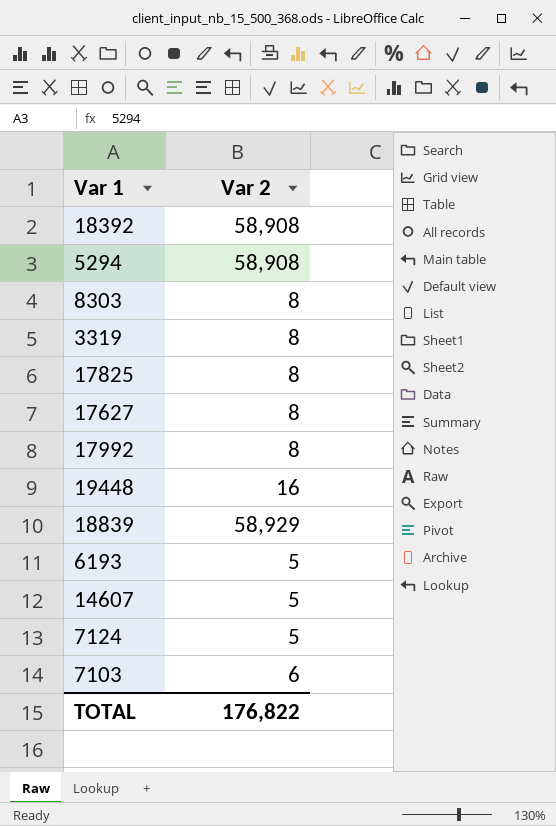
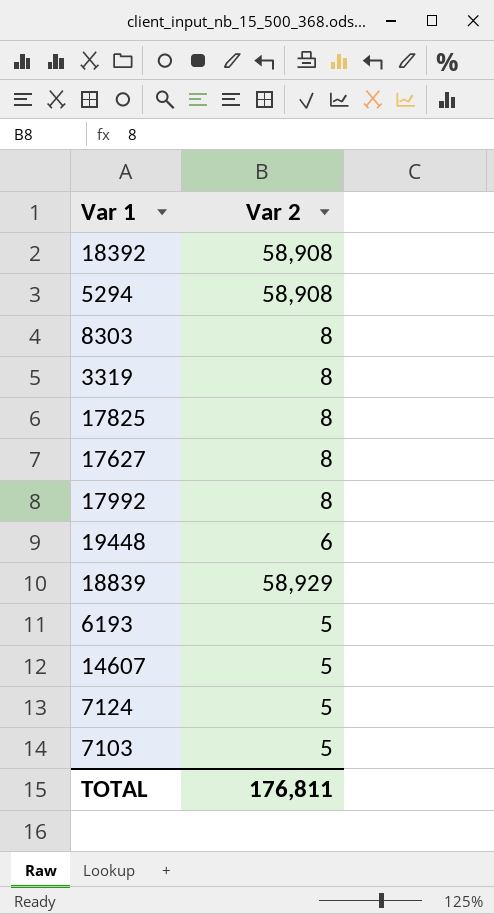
19448 | Var 2: 16 -> 6
7103 | Var 2: 6 -> 5
TOTAL | Var 2: 176,822 -> 176,811

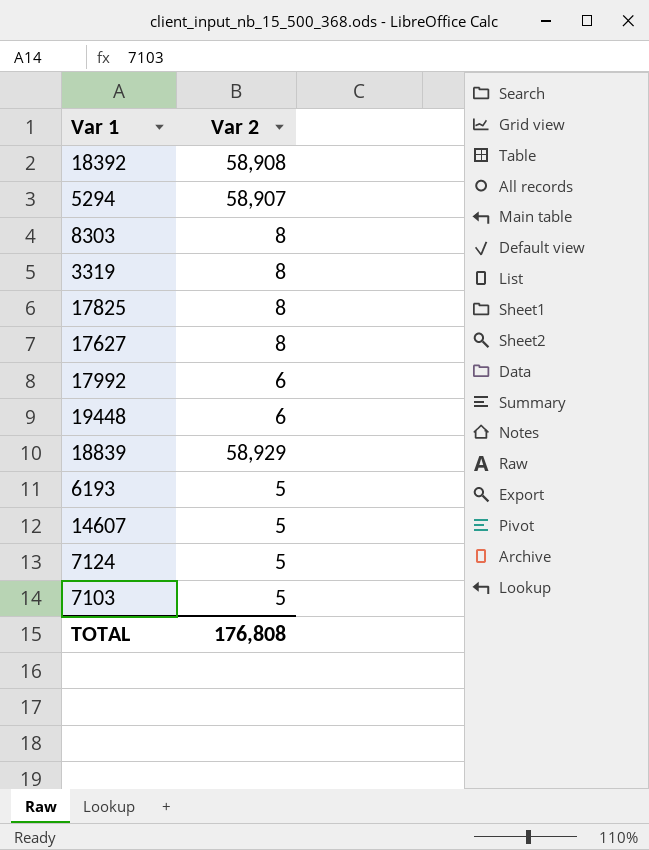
5294 | Var 2: 58,908 -> 58,907
17992 | Var 2: 8 -> 6
TOTAL | Var 2: 176,811 -> 176,808

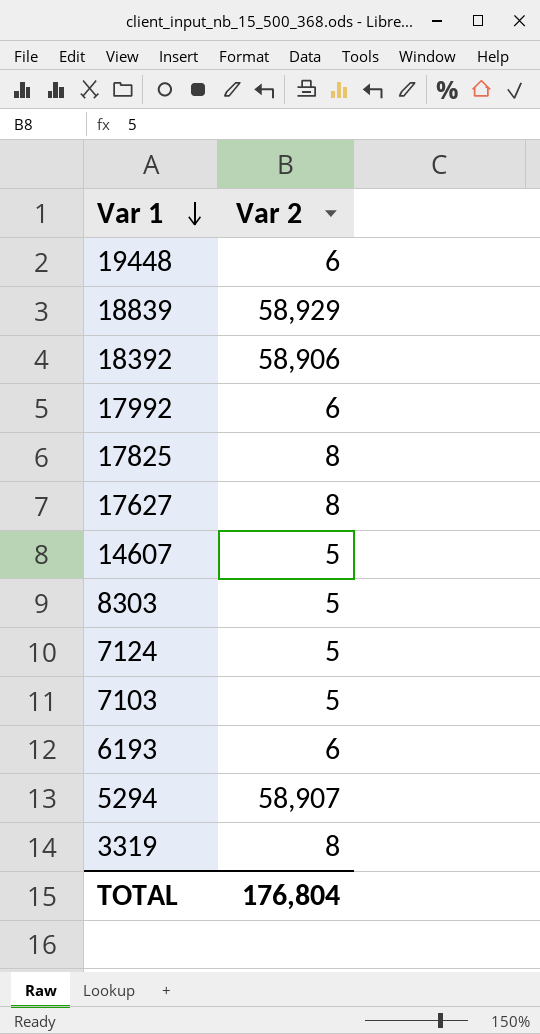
row order: none -> Var 1 descending
18392 | Var 2: 58,908 -> 58,906
8303 | Var 2: 8 -> 5
6193 | Var 2: 5 -> 6
TOTAL | Var 2: 176,808 -> 176,804

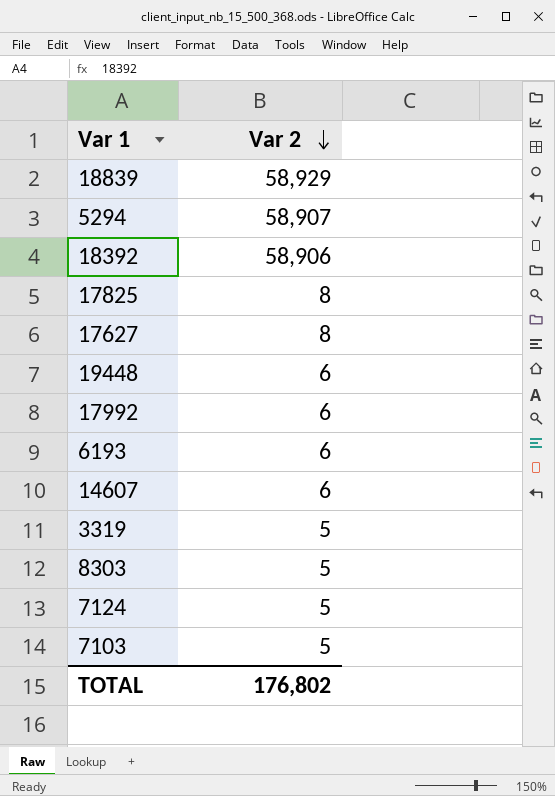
row order: Var 1 descending -> Var 2 descending
14607 | Var 2: 5 -> 6
3319 | Var 2: 8 -> 5
TOTAL | Var 2: 176,804 -> 176,802

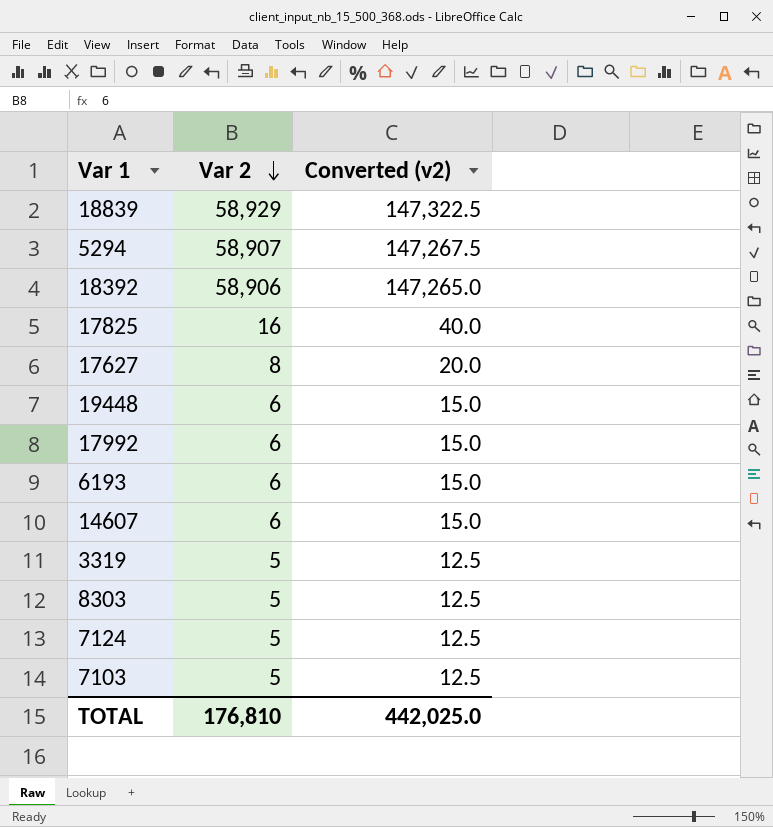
column Converted (v2) | formula: none -> [Var 2] * 2.5
17825 | Var 2: 8 -> 16
TOTAL | Var 2: 176,802 -> 176,810

